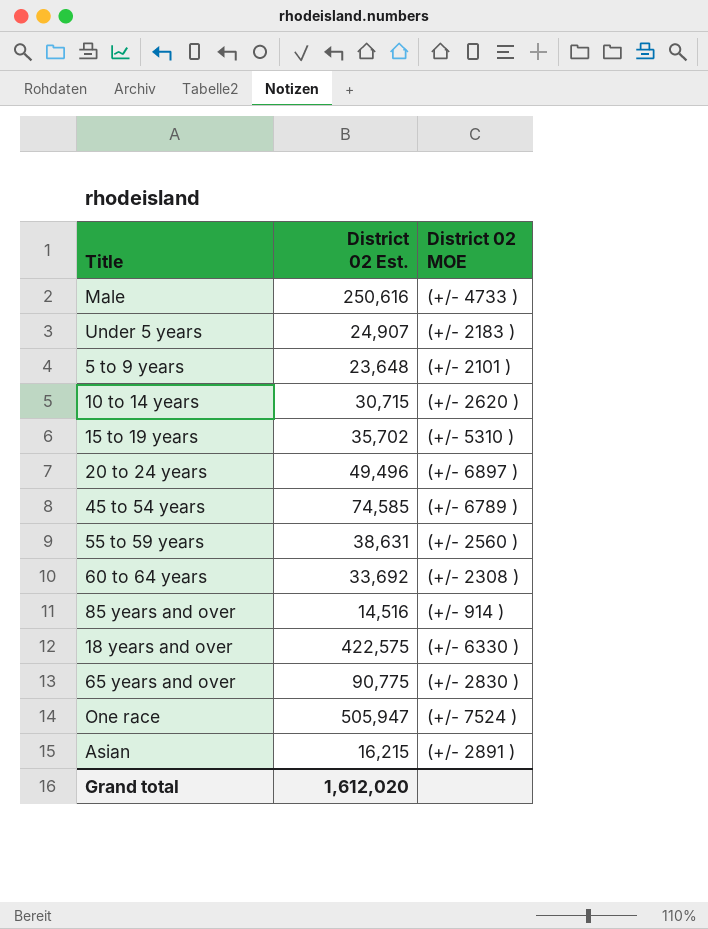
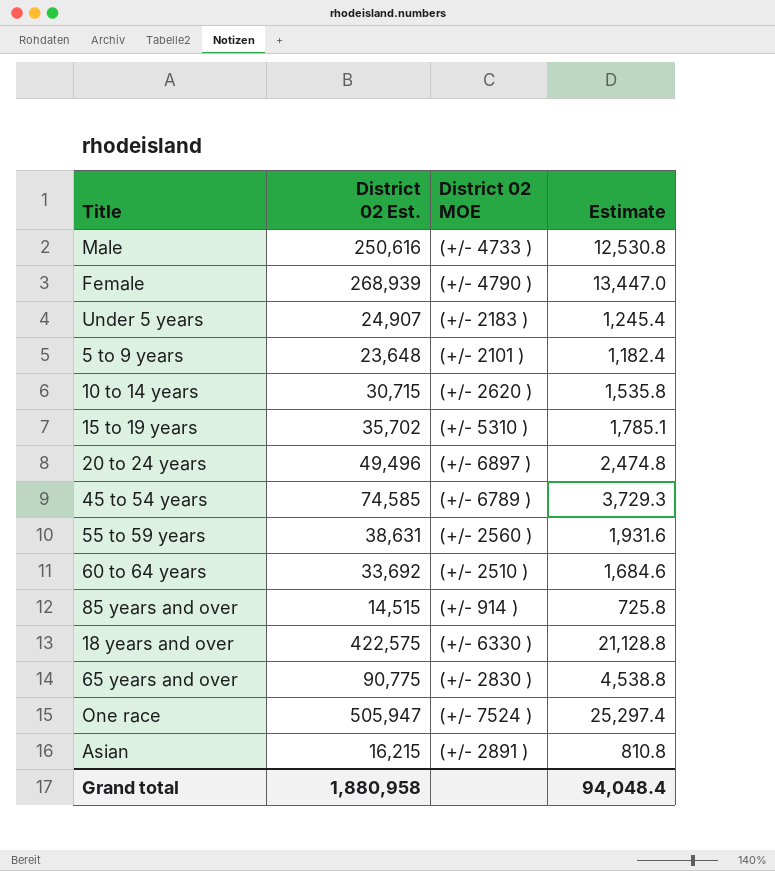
column Estimate | formula: none -> [District 02 Est.] * 0.05
row Female: none -> 268,939 | (+/- 4790 ) | 13,447.0
60 to 64 years | District 02 MOE: (+/- 2308 ) -> (+/- 2510 )
85 years and over | District 02 Est.: 14,516 -> 14,515
Grand total | District 02 Est.: 1,612,020 -> 1,880,958

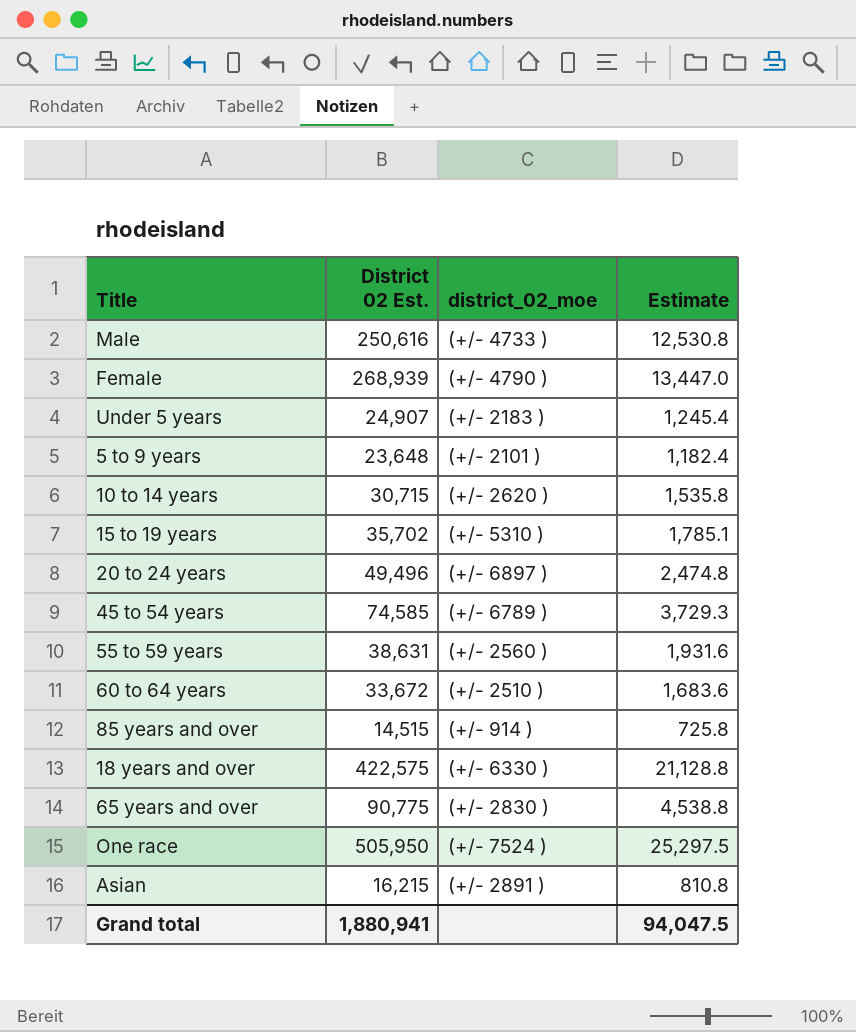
column name: District 02 MOE -> district_02_moe
60 to 64 years | District 02 Est.: 33,692 -> 33,672
60 to 64 years | Estimate: 1,684.6 -> 1,683.6
One race | District 02 Est.: 505,947 -> 505,950
One race | Estimate: 25,297.4 -> 25,297.5
Grand total | District 02 Est.: 1,880,958 -> 1,880,941
Grand total | Estimate: 94,048.4 -> 94,047.5

